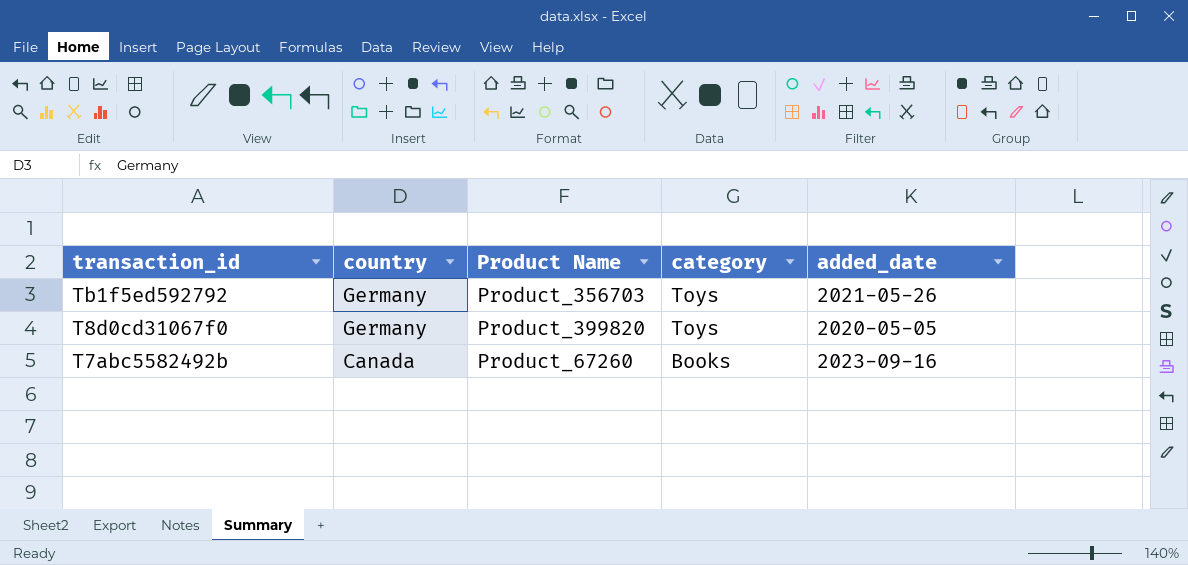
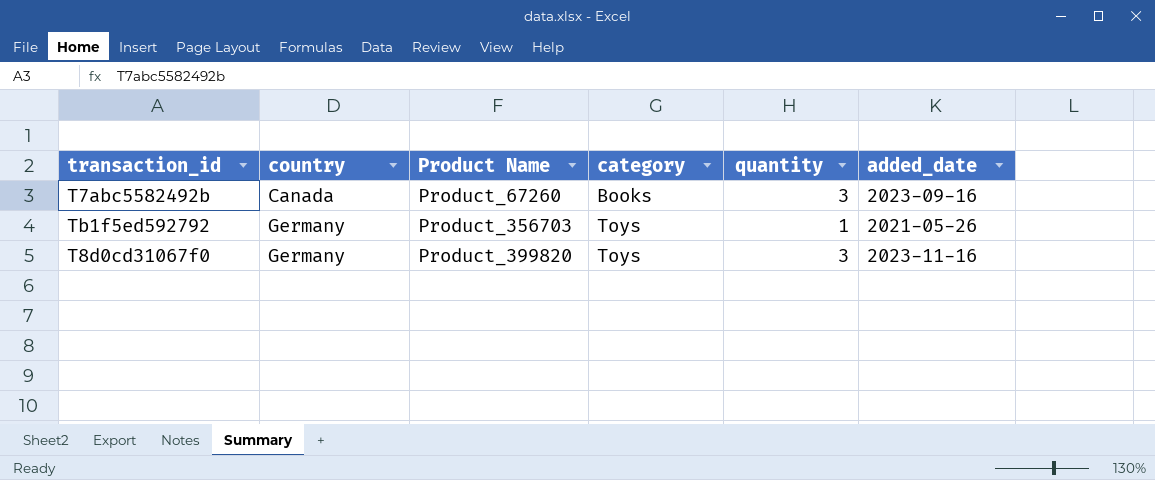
row order: transaction_id descending -> country ascending
column quantity | position: none -> 5
T8d0cd31067f0 | added_date: 2020-05-05 -> 2023-11-16

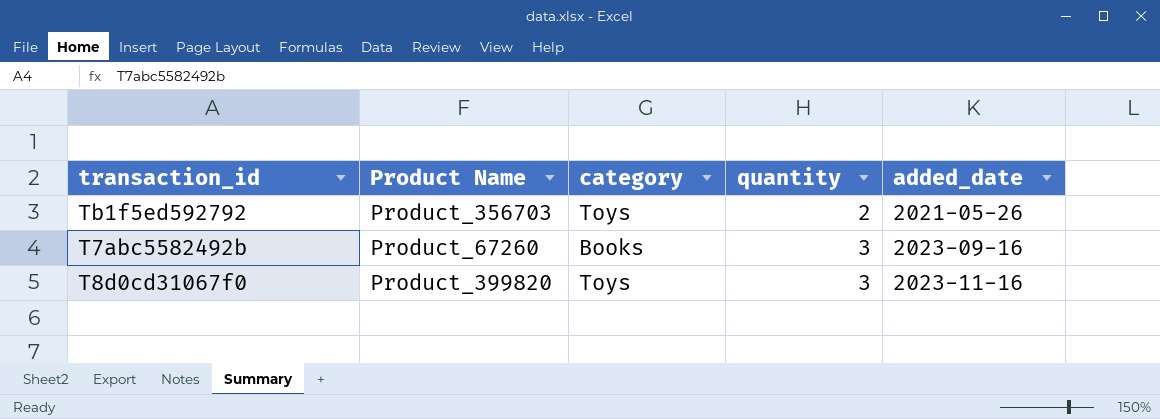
row order: country ascending -> quantity ascending
column country | position: 2 -> none
Tb1f5ed592792 | quantity: 1 -> 2

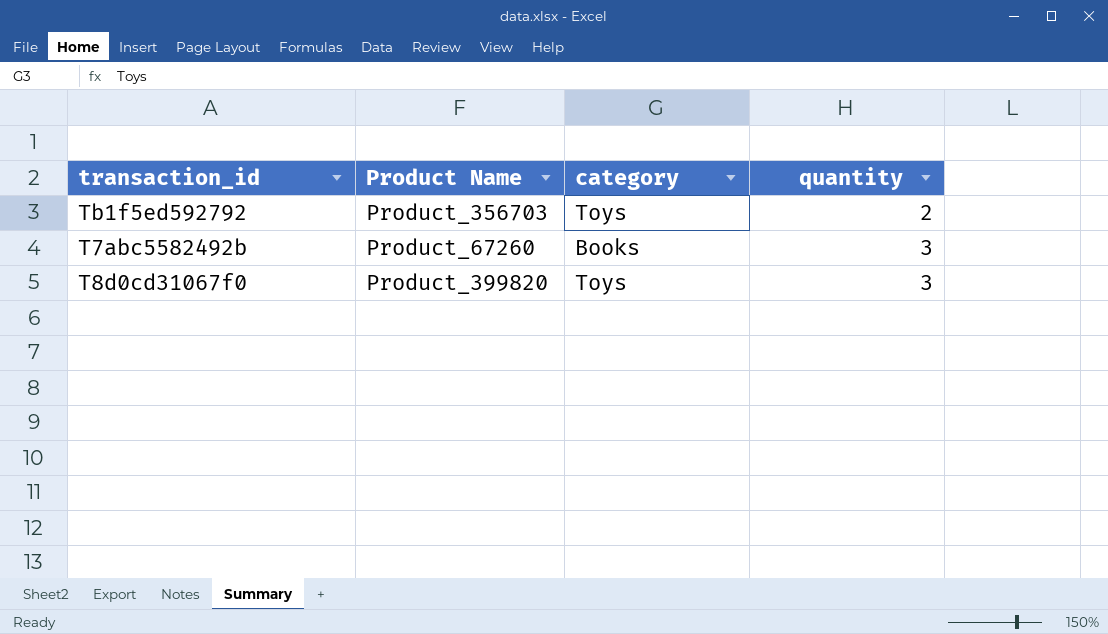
column added_date | position: 5 -> none

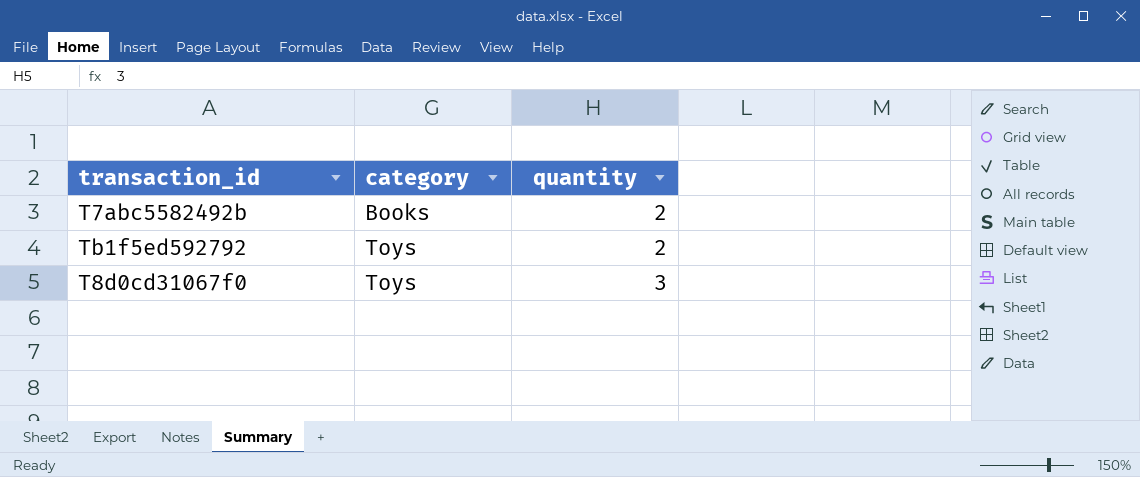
row order: quantity ascending -> category ascending
column Product Name | position: 2 -> none
T7abc5582492b | quantity: 3 -> 2

